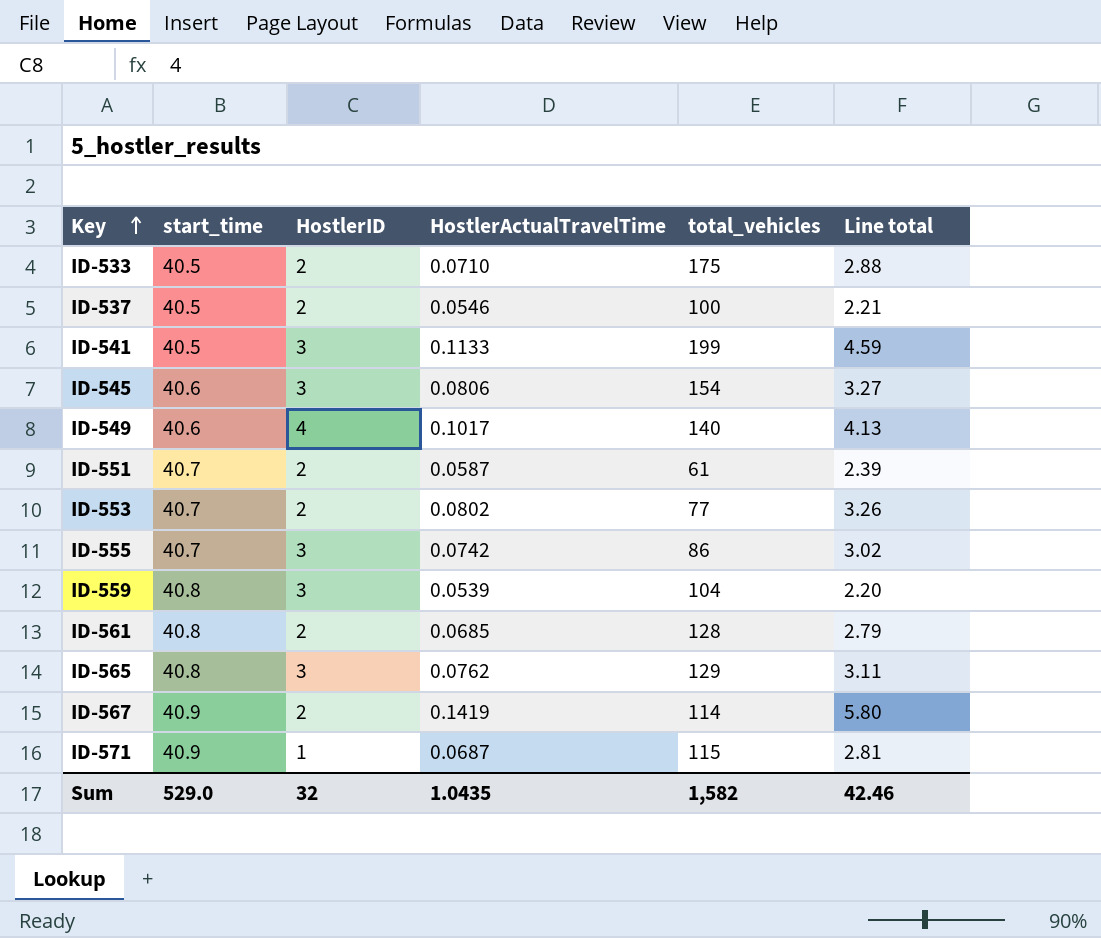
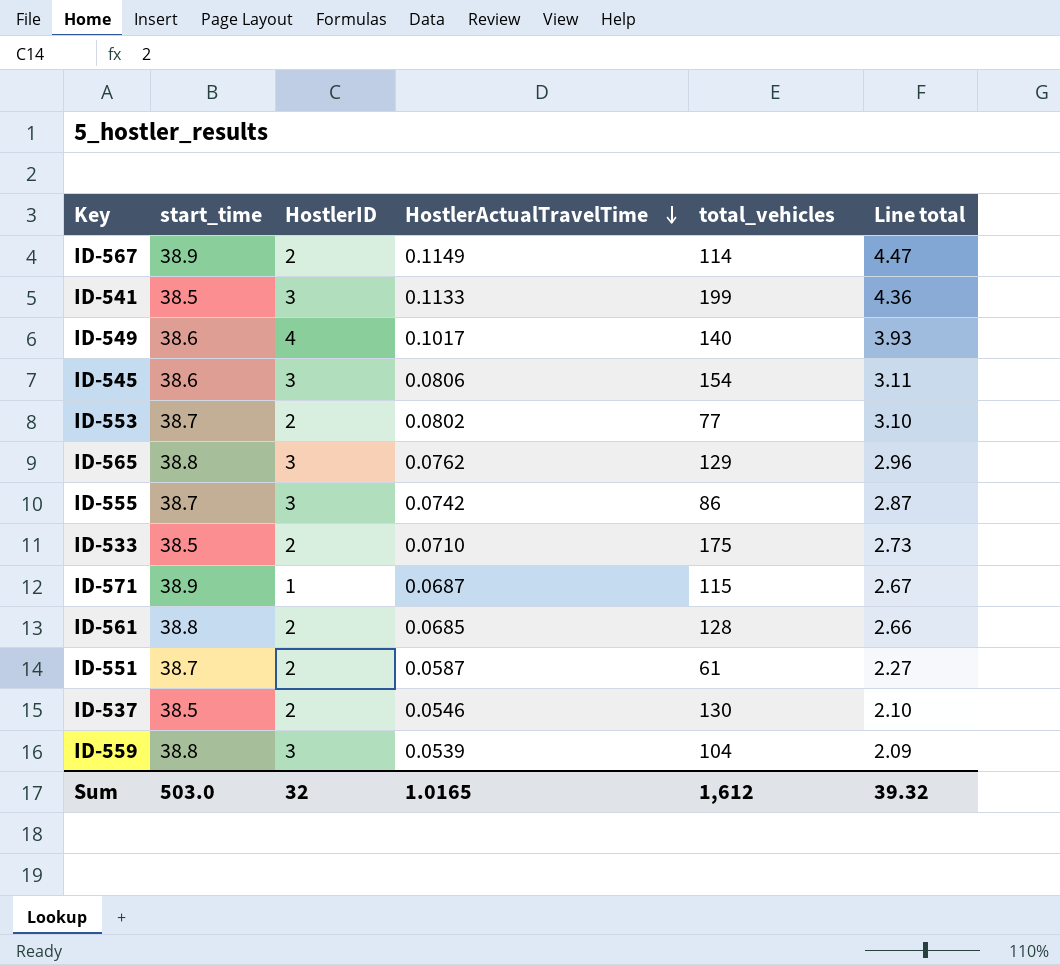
row order: Key ascending -> HostlerActualTravelTime descending
ID-567 | start_time: 40.9 -> 38.9
ID-567 | HostlerActualTravelTime: 0.1419 -> 0.1149
ID-567 | Line total: 5.80 -> 4.47
ID-541 | start_time: 40.5 -> 38.5
ID-541 | Line total: 4.59 -> 4.36
ID-549 | start_time: 40.6 -> 38.6
ID-549 | Line total: 4.13 -> 3.93
ID-545 | start_time: 40.6 -> 38.6
ID-545 | Line total: 3.27 -> 3.11
ID-553 | start_time: 40.7 -> 38.7
ID-553 | Line total: 3.26 -> 3.10
ID-565 | start_time: 40.8 -> 38.8
ID-565 | Line total: 3.11 -> 2.96
ID-555 | start_time: 40.7 -> 38.7
ID-555 | Line total: 3.02 -> 2.87
ID-533 | start_time: 40.5 -> 38.5
ID-533 | Line total: 2.88 -> 2.73
ID-571 | start_time: 40.9 -> 38.9
ID-571 | Line total: 2.81 -> 2.67
ID-561 | start_time: 40.8 -> 38.8
ID-561 | Line total: 2.79 -> 2.66
ID-551 | start_time: 40.7 -> 38.7
ID-551 | Line total: 2.39 -> 2.27
ID-537 | start_time: 40.5 -> 38.5
ID-537 | total_vehicles: 100 -> 130
ID-537 | Line total: 2.21 -> 2.10
ID-559 | start_time: 40.8 -> 38.8
ID-559 | Line total: 2.20 -> 2.09
Sum | start_time: 529.0 -> 503.0
Sum | HostlerActualTravelTime: 1.0435 -> 1.0165
Sum | total_vehicles: 1,582 -> 1,612
Sum | Line total: 42.46 -> 39.32

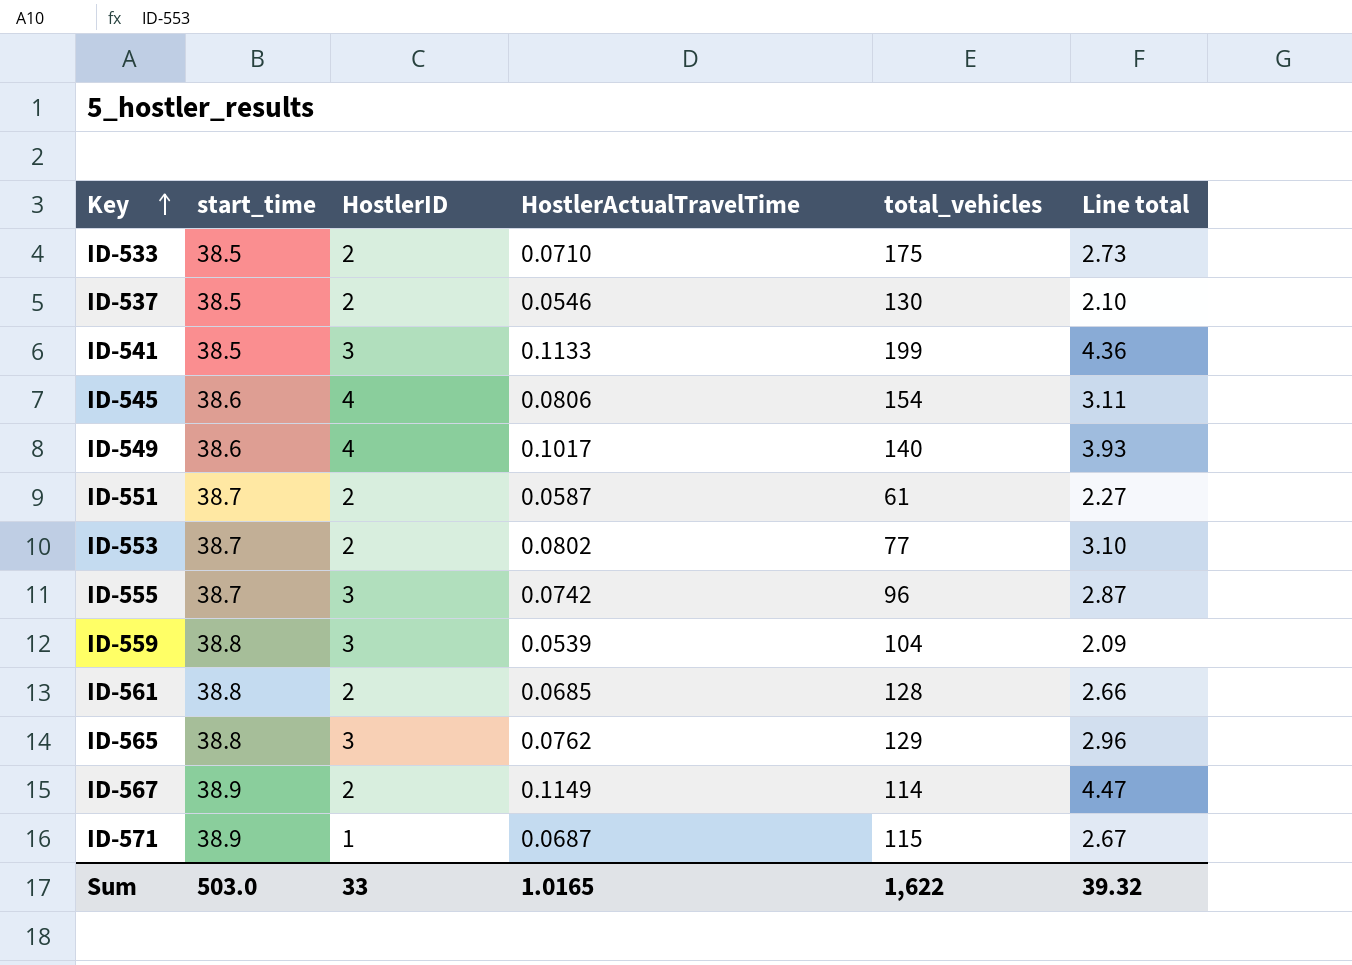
row order: HostlerActualTravelTime descending -> Key ascending
ID-545 | HostlerID: 3 -> 4
ID-555 | total_vehicles: 86 -> 96
Sum | HostlerID: 32 -> 33
Sum | total_vehicles: 1,612 -> 1,622

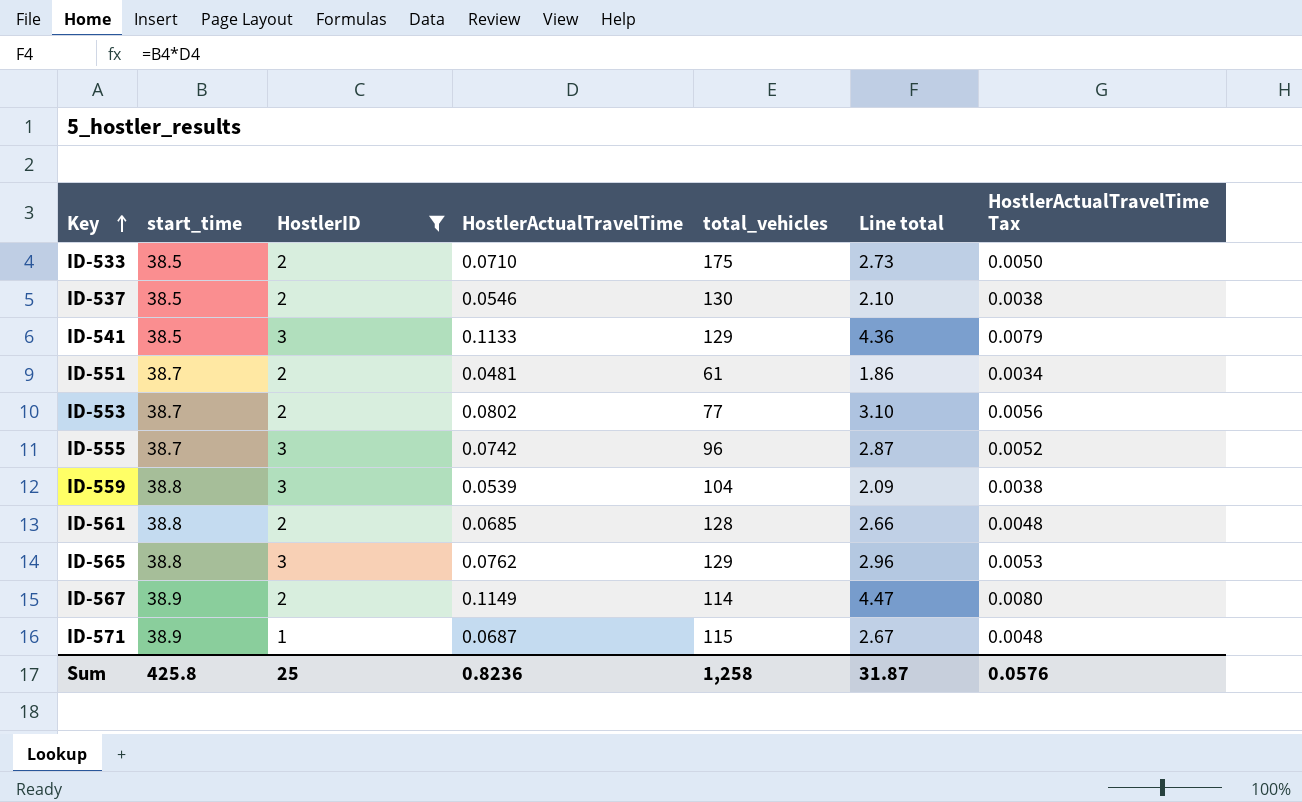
filter: none -> HostlerID != 4
column HostlerActualTravelTime Tax | formula: none -> [HostlerActualTravelTime] * 0.07
ID-541 | total_vehicles: 199 -> 129
ID-551 | HostlerActualTravelTime: 0.0587 -> 0.0481
ID-551 | Line total: 2.27 -> 1.86
Sum | start_time: 503.0 -> 425.8
Sum | HostlerID: 33 -> 25
Sum | HostlerActualTravelTime: 1.0165 -> 0.8236
Sum | total_vehicles: 1,622 -> 1,258
Sum | Line total: 39.32 -> 31.87

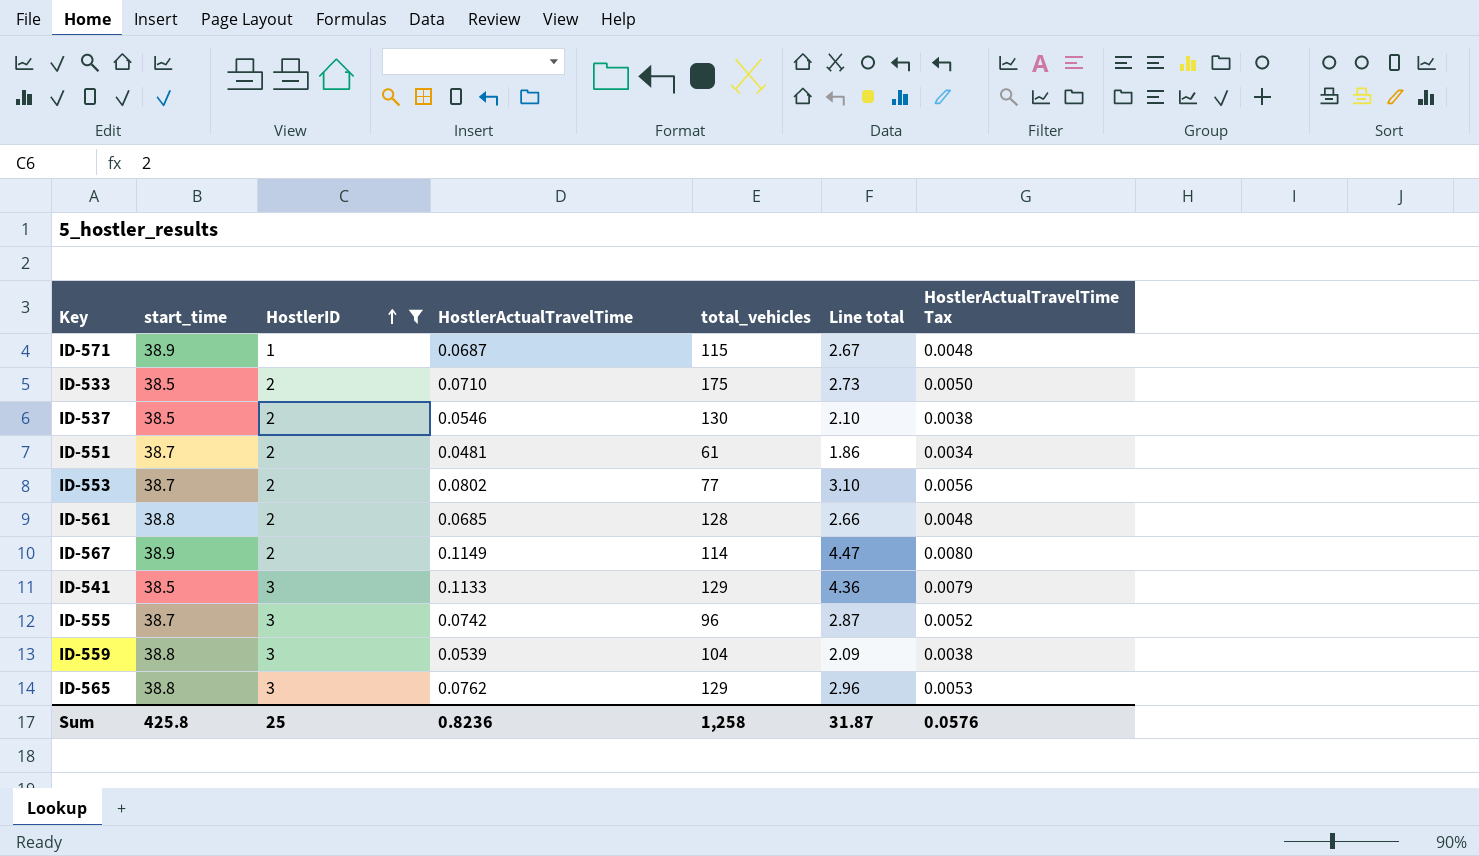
row order: Key ascending -> HostlerID ascending

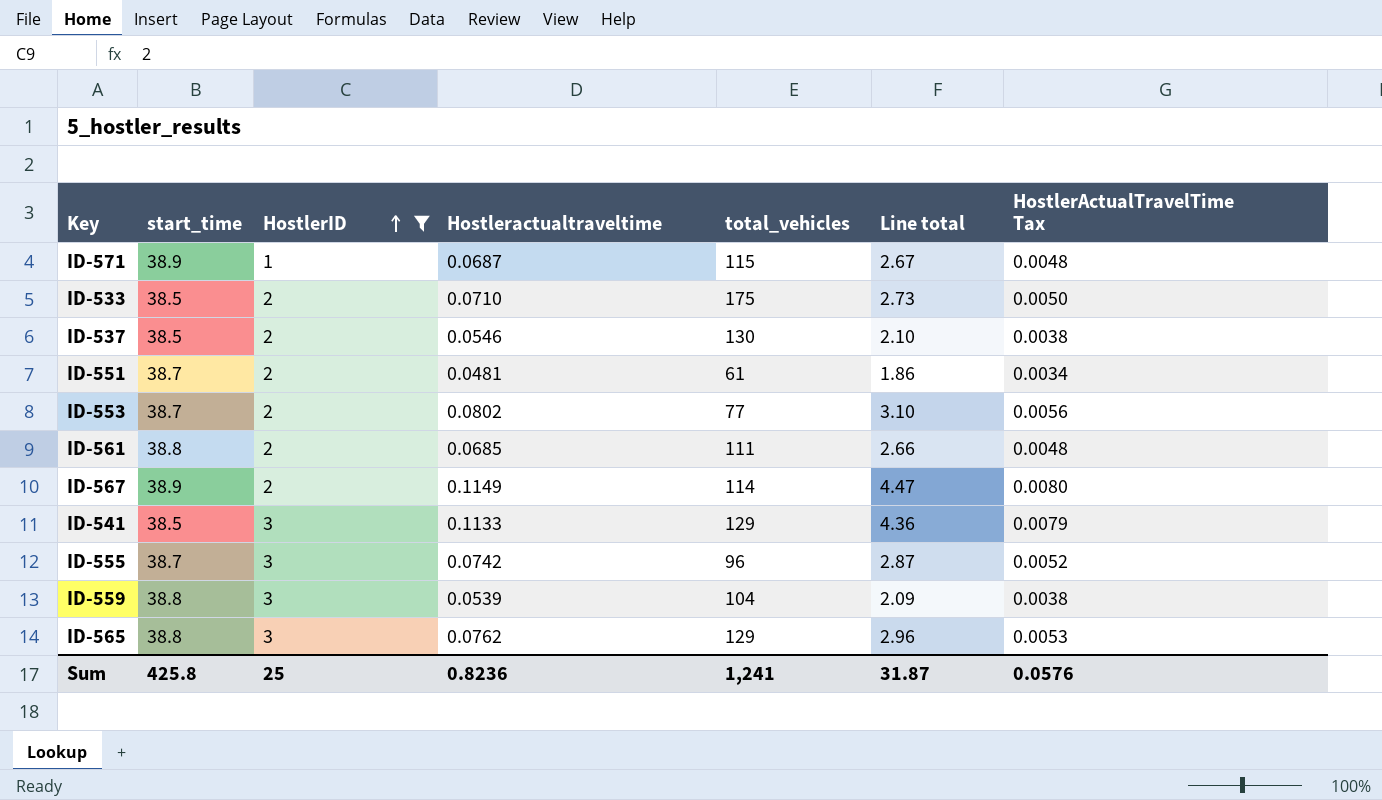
column name: HostlerActualTravelTime -> Hostleractualtraveltime
ID-561 | total_vehicles: 128 -> 111
Sum | total_vehicles: 1,258 -> 1,241

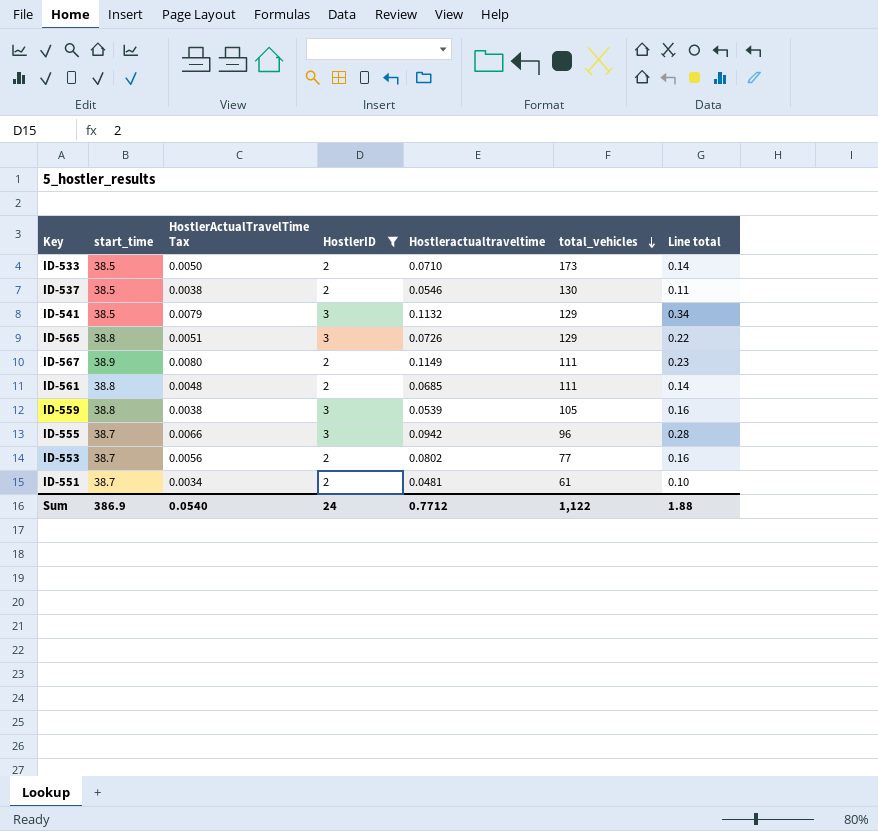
row order: HostlerID ascending -> total_vehicles descending
column HostlerActualTravelTime Tax | position: 7 -> 3
column Line total | formula: [start_time] * [Hostleractualtraveltime] -> [HostlerID] * [Hostleractualtraveltime]
row ID-571: 38.9 | 1 | 0.0687 | 115 | 2.67 | 0.0048 -> none
ID-533 | total_vehicles: 175 -> 173
ID-541 | Hostleractualtraveltime: 0.1133 -> 0.1132
ID-565 | HostlerActualTravelTime Tax: 0.0053 -> 0.0051
ID-565 | Hostleractualtraveltime: 0.0762 -> 0.0726
ID-567 | total_vehicles: 114 -> 111
ID-559 | total_vehicles: 104 -> 105
ID-555 | HostlerActualTravelTime Tax: 0.0052 -> 0.0066
ID-555 | Hostleractualtraveltime: 0.0742 -> 0.0942
Sum | start_time: 425.8 -> 386.9
Sum | HostlerActualTravelTime Tax: 0.0576 -> 0.0540
Sum | HostlerID: 25 -> 24
Sum | Hostleractualtraveltime: 0.8236 -> 0.7712
Sum | total_vehicles: 1,241 -> 1,122
Sum | Line total: 31.87 -> 1.88

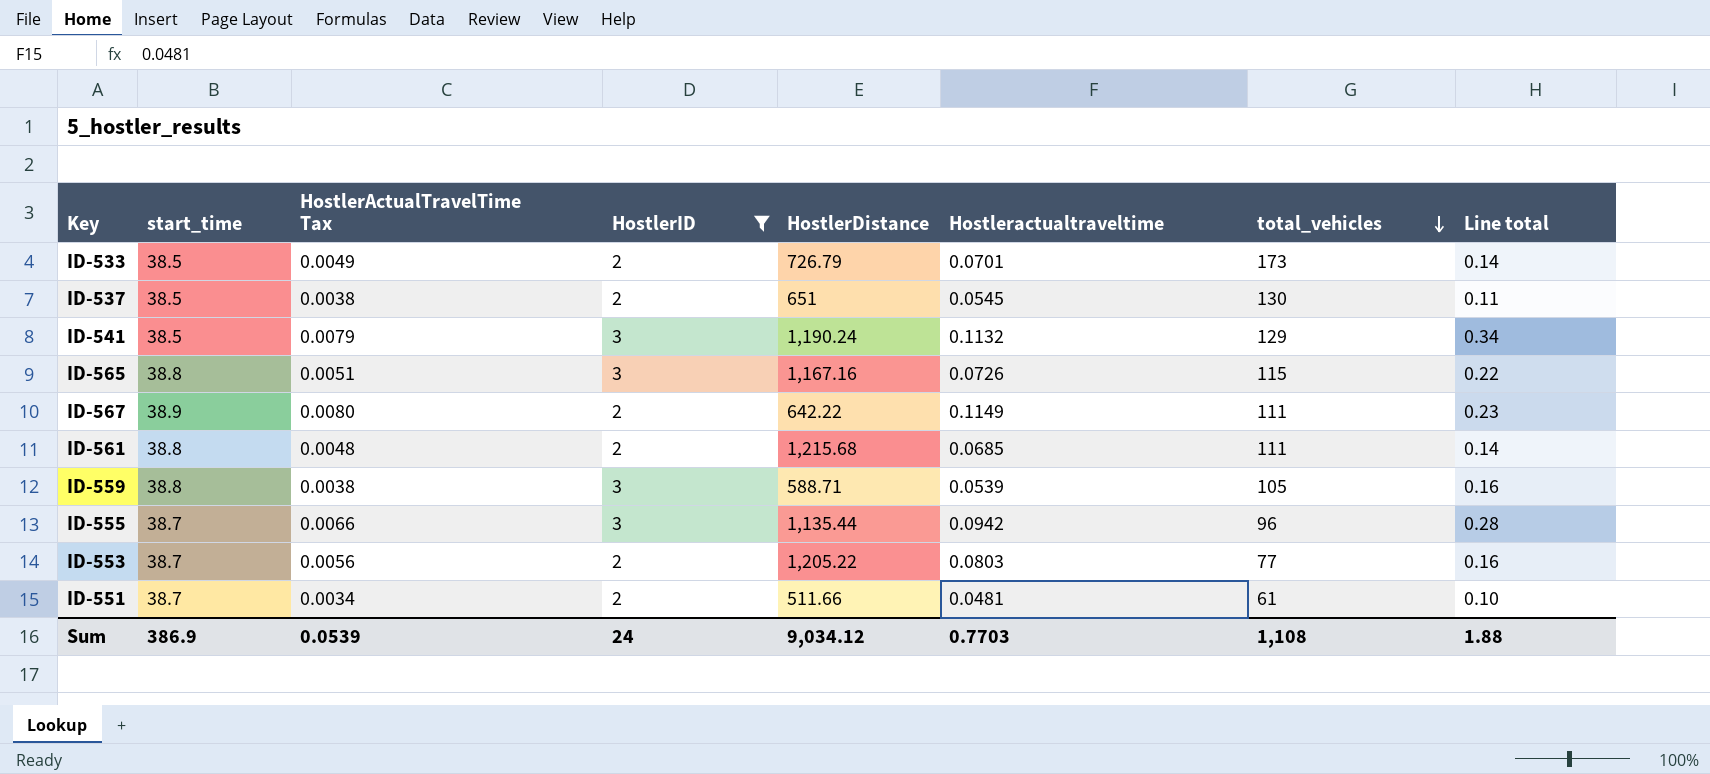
column HostlerDistance | position: none -> 5
ID-533 | HostlerActualTravelTime Tax: 0.0050 -> 0.0049
ID-533 | Hostleractualtraveltime: 0.0710 -> 0.0701
ID-537 | Hostleractualtraveltime: 0.0546 -> 0.0545
ID-565 | total_vehicles: 129 -> 115
ID-553 | Hostleractualtraveltime: 0.0802 -> 0.0803
Sum | HostlerActualTravelTime Tax: 0.0540 -> 0.0539
Sum | Hostleractualtraveltime: 0.7712 -> 0.7703
Sum | total_vehicles: 1,122 -> 1,108

